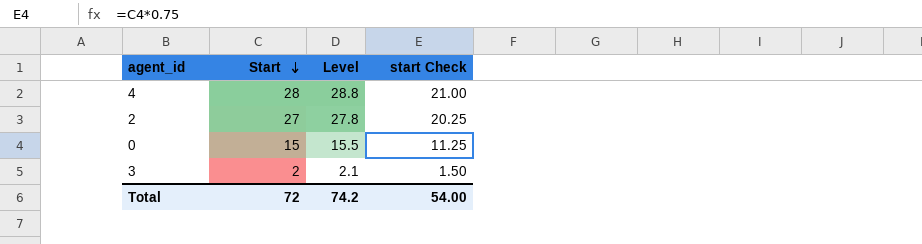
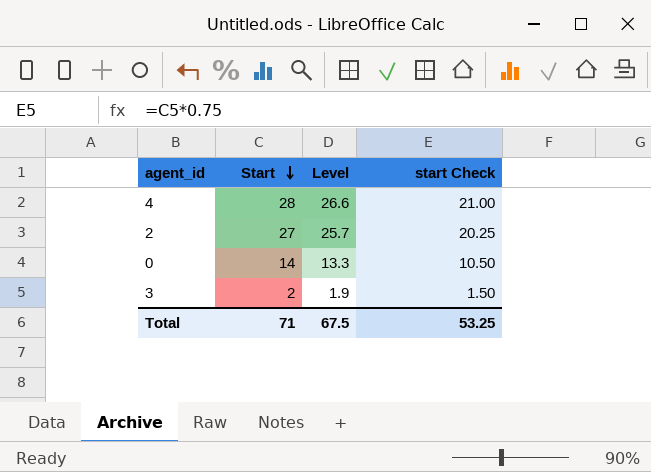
column Level | formula: [Start] * 1.03 -> [Start] * 0.95
0 | Start: 15 -> 14
0 | start Check: 11.25 -> 10.50
Total | Start: 72 -> 71
Total | Level: 74.2 -> 67.5
Total | start Check: 54.00 -> 53.25

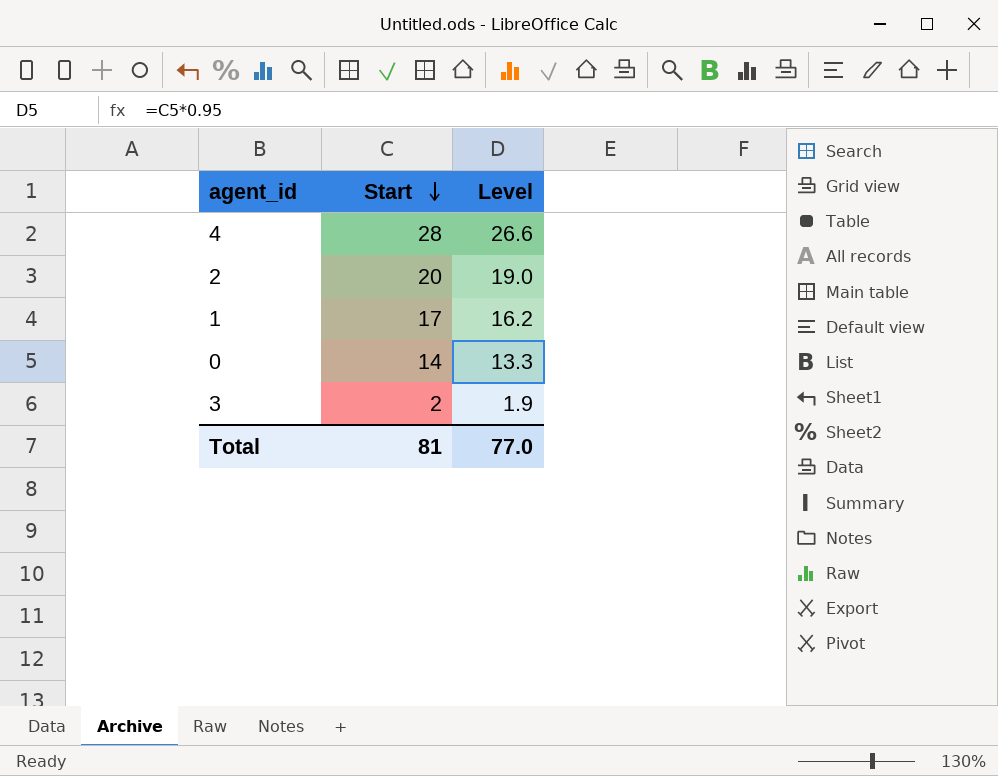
column start Check | formula: [Start] * 0.75 -> none
2 | Start: 27 -> 20
2 | Level: 25.7 -> 19.0
row 1: none -> 17 | 16.2
Total | Start: 71 -> 81
Total | Level: 67.5 -> 77.0

